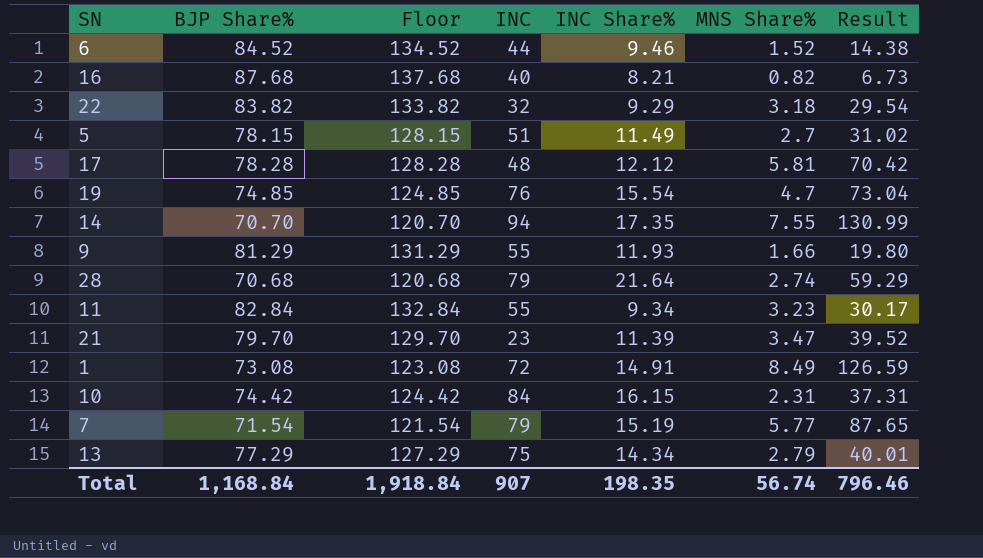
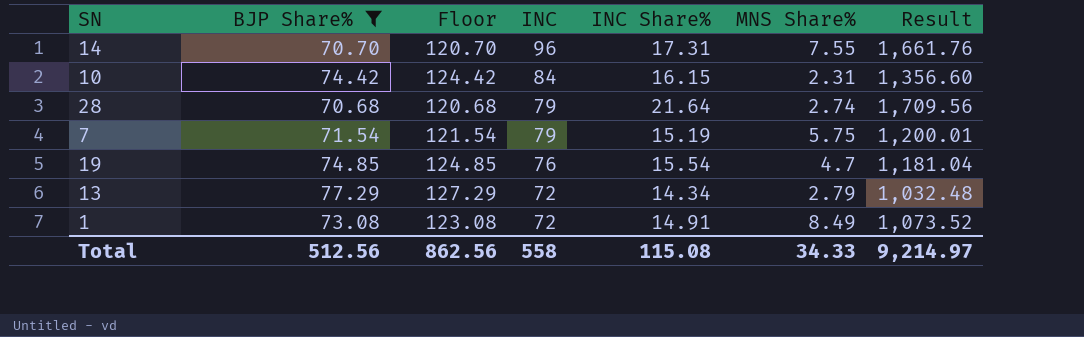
filter: none -> BJP Share% <= 77.29
row order: none -> INC descending
column Result | formula: [INC Share%] * [MNS Share%] -> [INC] * [INC Share%]
14 | INC: 94 -> 96
14 | INC Share%: 17.35 -> 17.31
7 | MNS Share%: 5.77 -> 5.75
13 | INC: 75 -> 72
Total | BJP Share%: 1,168.84 -> 512.56
Total | Floor: 1,918.84 -> 862.56
Total | INC: 907 -> 558
Total | INC Share%: 198.35 -> 115.08
Total | MNS Share%: 56.74 -> 34.33
Total | Result: 796.46 -> 9,214.97

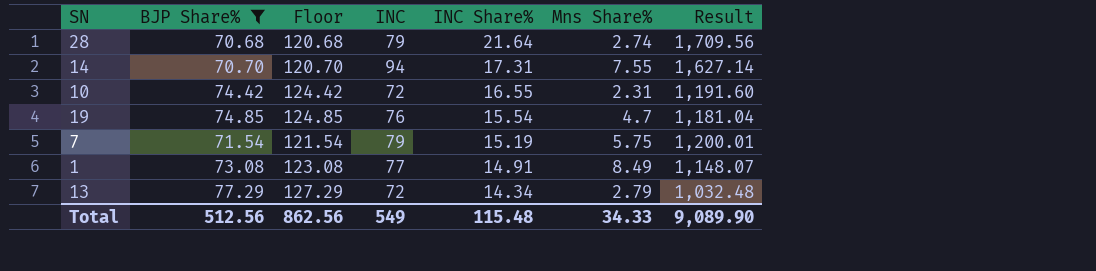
row order: INC descending -> INC Share% descending
column name: MNS Share% -> Mns Share%
14 | INC: 96 -> 94
14 | Result: 1,661.76 -> 1,627.14
10 | INC: 84 -> 72
10 | INC Share%: 16.15 -> 16.55
10 | Result: 1,356.60 -> 1,191.60
1 | INC: 72 -> 77
1 | Result: 1,073.52 -> 1,148.07
Total | INC: 558 -> 549
Total | INC Share%: 115.08 -> 115.48
Total | Result: 9,214.97 -> 9,089.90

